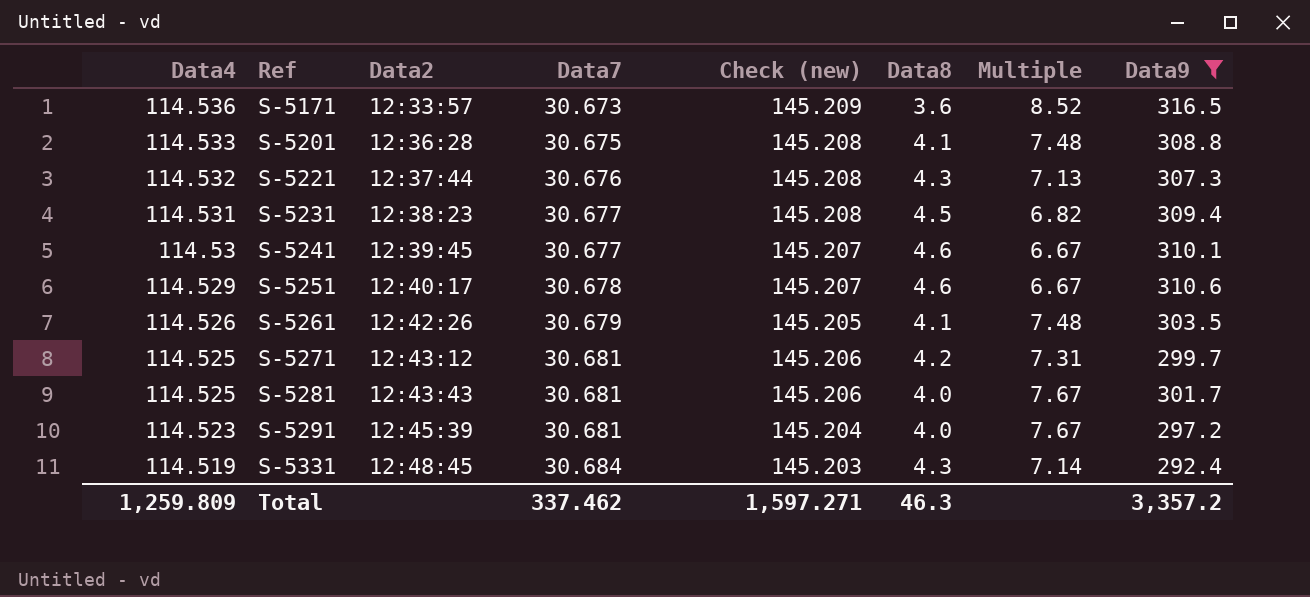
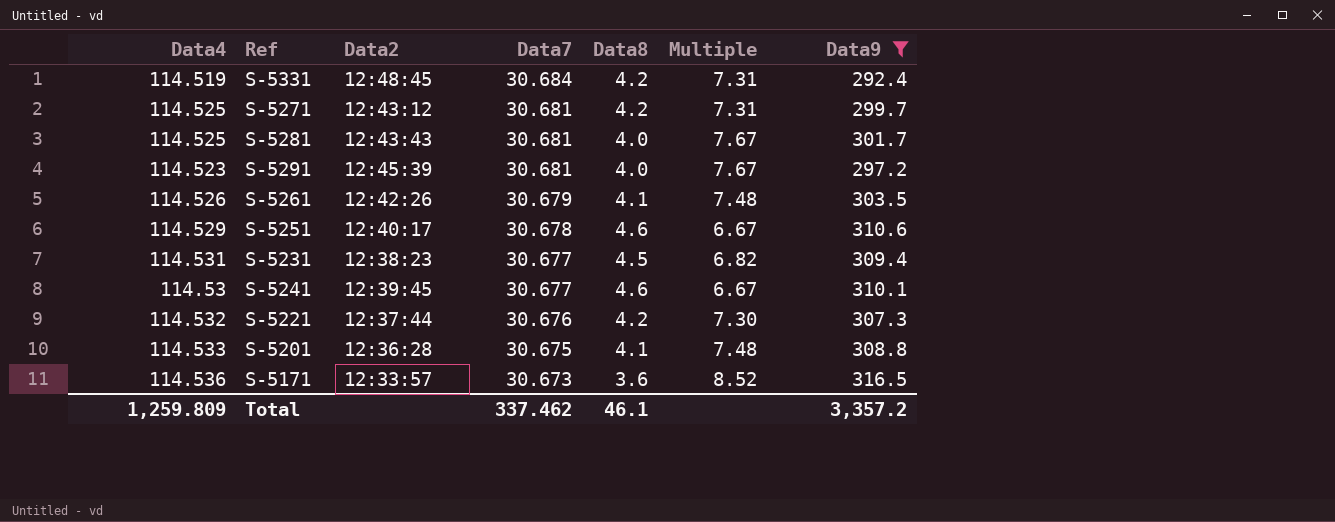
row order: Data4 descending -> Data7 descending
column Check (new) | formula: [Data4] + [Data7] -> none
S-5331 | Data8: 4.3 -> 4.2
S-5331 | Multiple: 7.14 -> 7.31
S-5221 | Data8: 4.3 -> 4.2
S-5221 | Multiple: 7.13 -> 7.30
Total | Data8: 46.3 -> 46.1

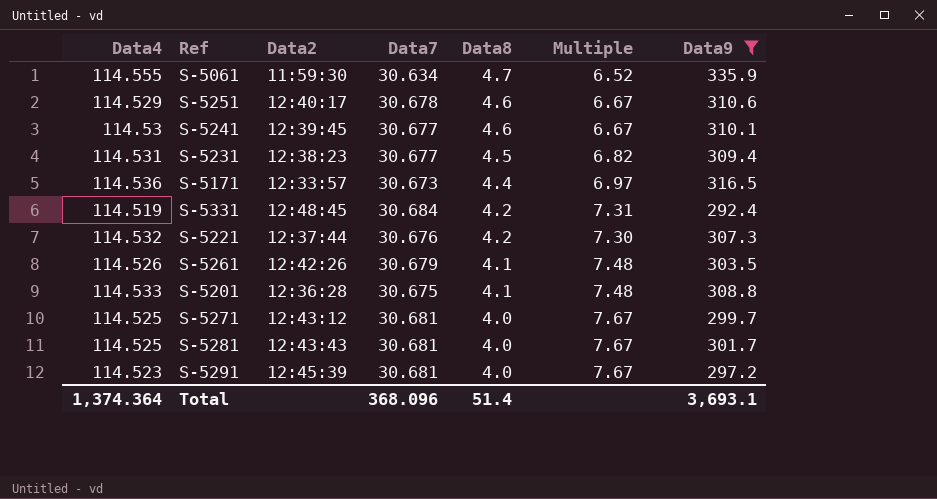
row order: Data7 descending -> Data8 descending
row S-5061: none -> 114.555 | 11:59:30 | 30.634 | 4.7 | 6.52 | 335.9
S-5171 | Data8: 3.6 -> 4.4
S-5171 | Multiple: 8.52 -> 6.97
S-5271 | Data8: 4.2 -> 4.0
S-5271 | Multiple: 7.31 -> 7.67
Total | Data4: 1,259.809 -> 1,374.364
Total | Data7: 337.462 -> 368.096
Total | Data8: 46.1 -> 51.4
Total | Data9: 3,357.2 -> 3,693.1

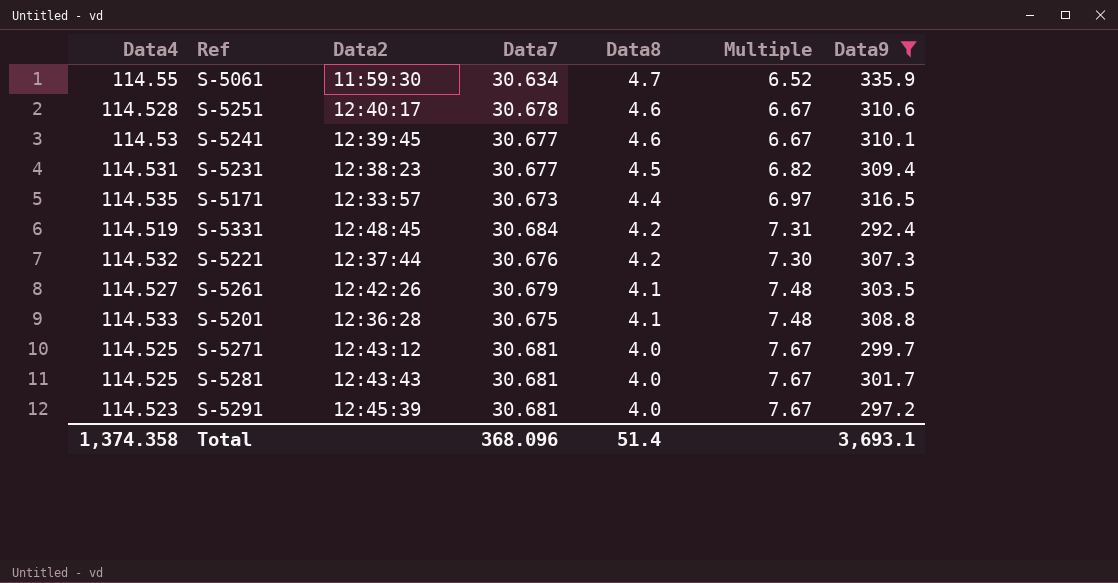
S-5061 | Data4: 114.555 -> 114.55
S-5251 | Data4: 114.529 -> 114.528
S-5171 | Data4: 114.536 -> 114.535
S-5261 | Data4: 114.526 -> 114.527
Total | Data4: 1,374.364 -> 1,374.358

